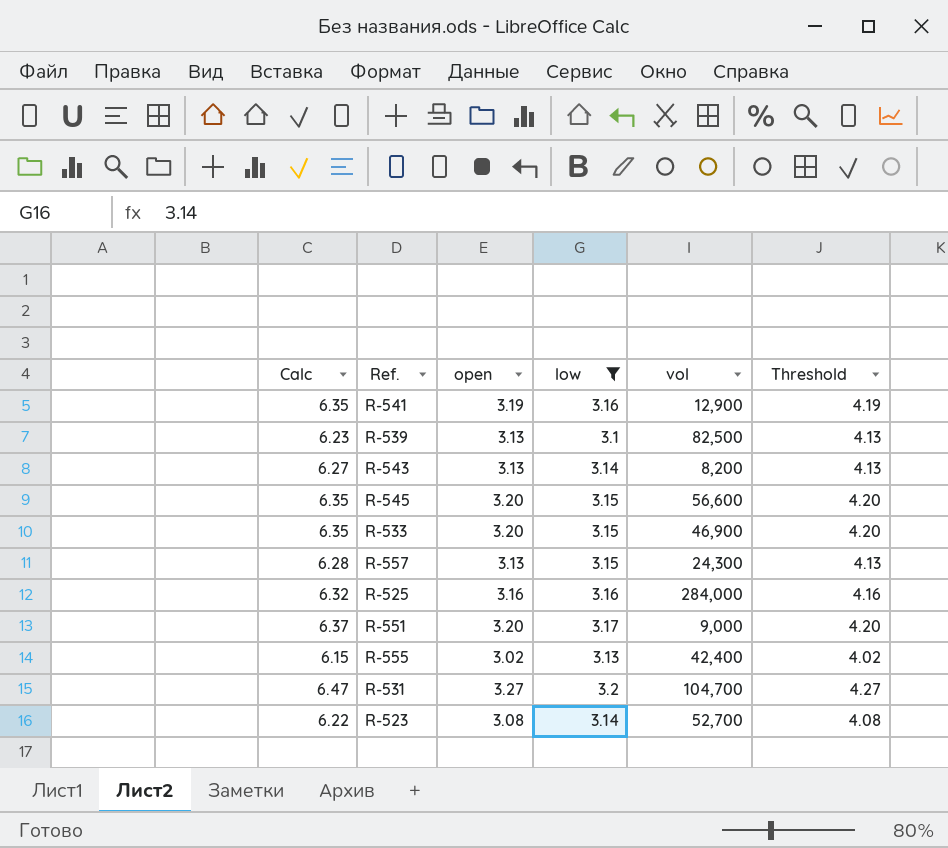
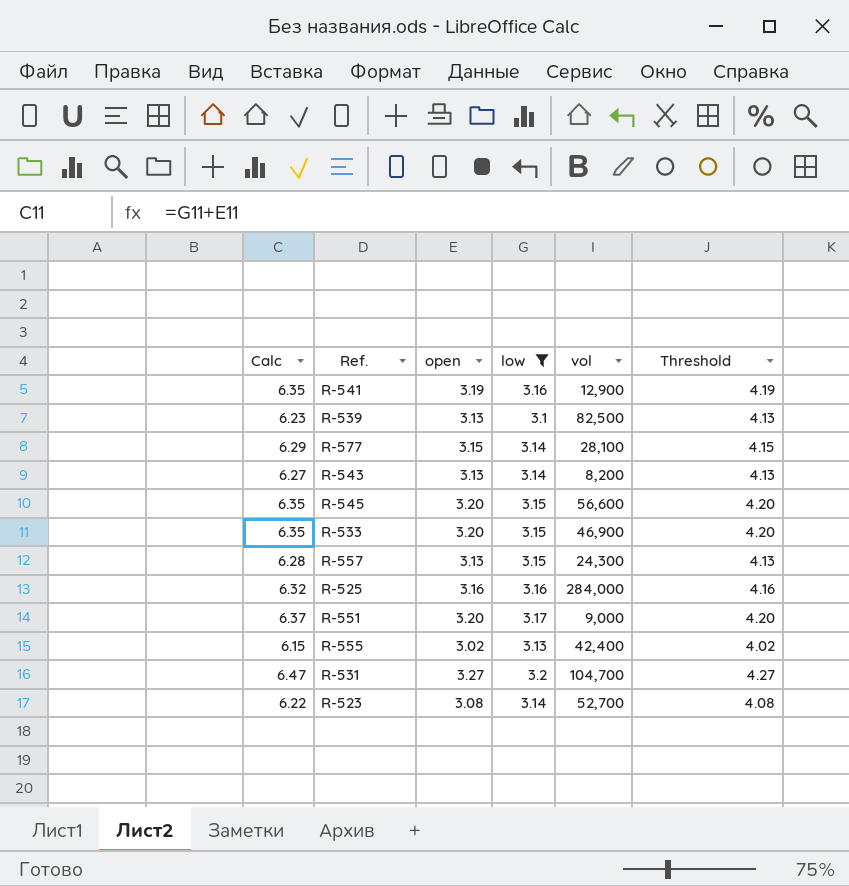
row R-577: none -> 6.29 | 3.15 | 3.14 | 28,100 | 4.15

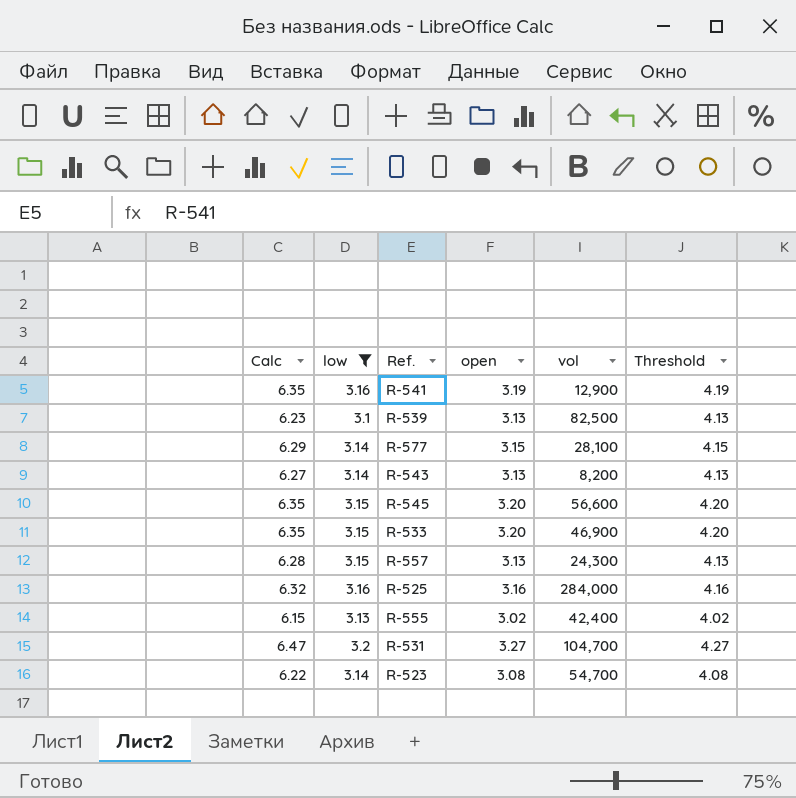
column low | position: 4 -> 2
row R-551: 6.37 | 3.20 | 3.17 | 9,000 | 4.20 -> none
R-523 | vol: 52,700 -> 54,700

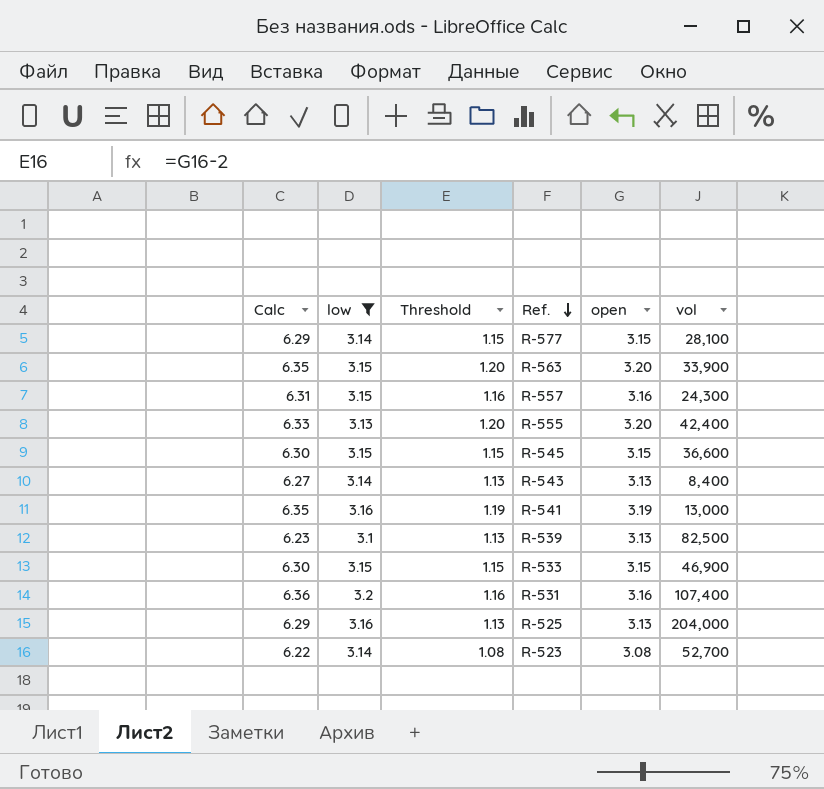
row order: none -> Ref. descending
column Threshold | formula: [open] + 1 -> [open] - 2
column Threshold | position: 6 -> 3
row R-563: none -> 6.35 | 3.15 | 1.20 | 3.20 | 33,900
R-557 | Calc: 6.28 -> 6.31
R-557 | open: 3.13 -> 3.16
R-555 | Calc: 6.15 -> 6.33
R-555 | open: 3.02 -> 3.20
R-545 | Calc: 6.35 -> 6.30
R-545 | open: 3.20 -> 3.15
R-545 | vol: 56,600 -> 36,600
R-543 | vol: 8,200 -> 8,400
R-541 | vol: 12,900 -> 13,000
R-533 | Calc: 6.35 -> 6.30
R-533 | open: 3.20 -> 3.15
R-531 | Calc: 6.47 -> 6.36
R-531 | open: 3.27 -> 3.16
R-531 | vol: 104,700 -> 107,400
R-525 | Calc: 6.32 -> 6.29
R-525 | open: 3.16 -> 3.13
R-525 | vol: 284,000 -> 204,000
R-523 | vol: 54,700 -> 52,700

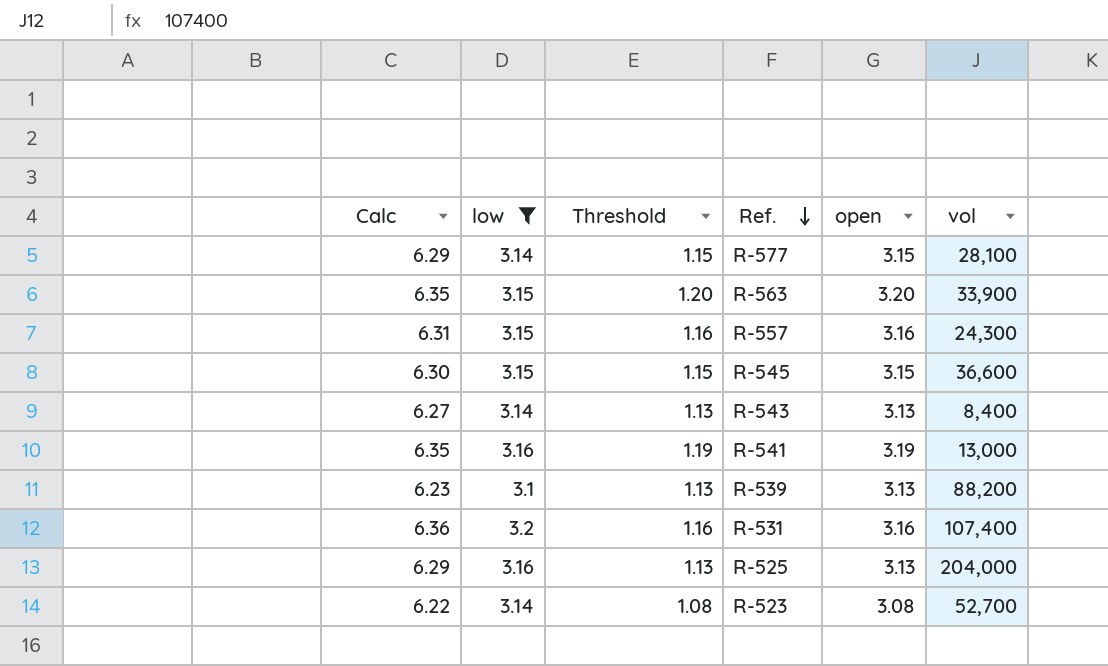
row R-555: 6.33 | 3.13 | 1.20 | 3.20 | 42,400 -> none
row R-533: 6.30 | 3.15 | 1.15 | 3.15 | 46,900 -> none
R-539 | vol: 82,500 -> 88,200

